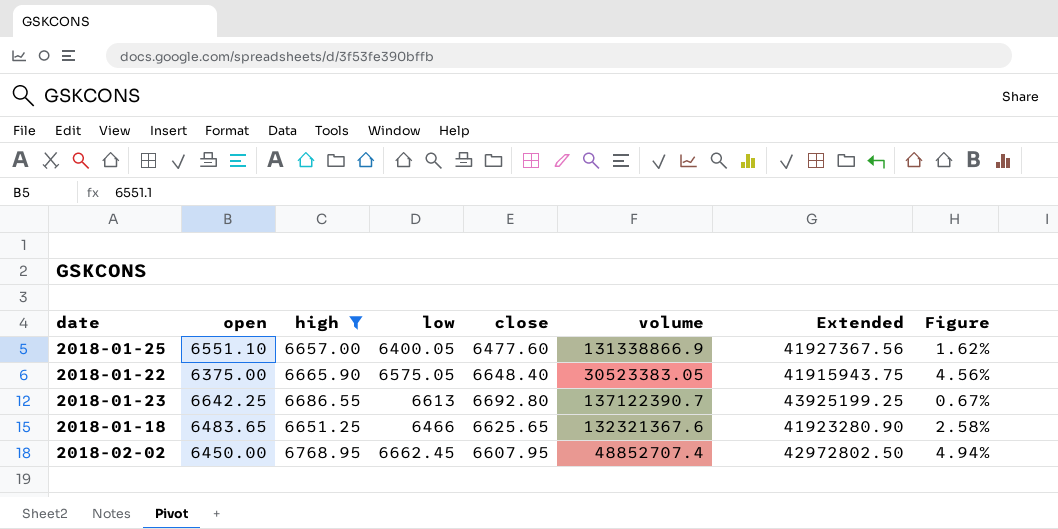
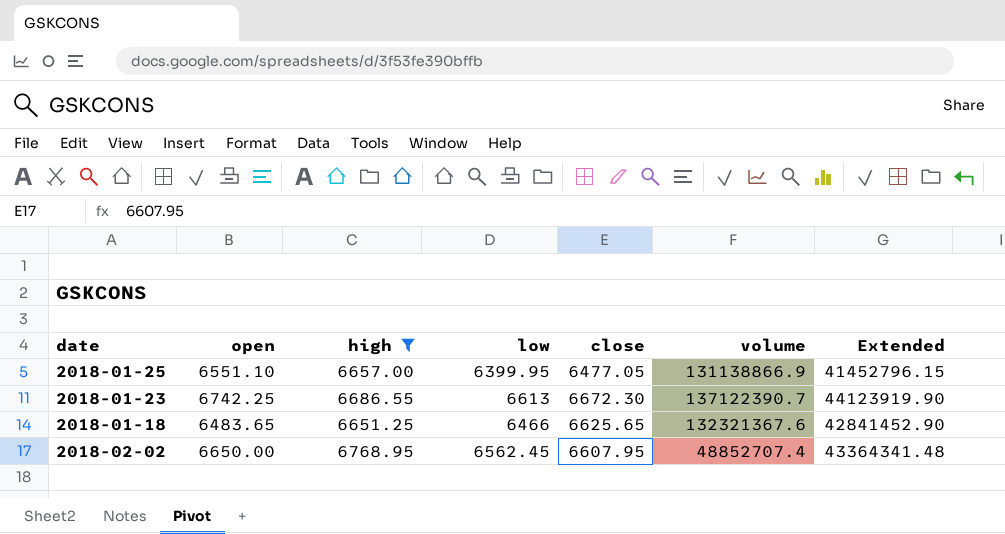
column Figure | formula: ([high] - [open]) / [open] -> none
column Extended | formula: [open] * [low] -> [low] * [close]
row 2018-01-22: 6375.00 | 6665.90 | 6575.05 | 6648.40 | 30523383.05 | 41915943.75 | 4.56% -> none
2018-01-25 | low: 6400.05 -> 6399.95
2018-01-25 | close: 6477.60 -> 6477.05
2018-01-25 | volume: 131338866.9 -> 131138866.9
2018-01-23 | open: 6642.25 -> 6742.25
2018-01-23 | close: 6692.80 -> 6672.30
2018-02-02 | open: 6450.00 -> 6650.00
2018-02-02 | low: 6662.45 -> 6562.45

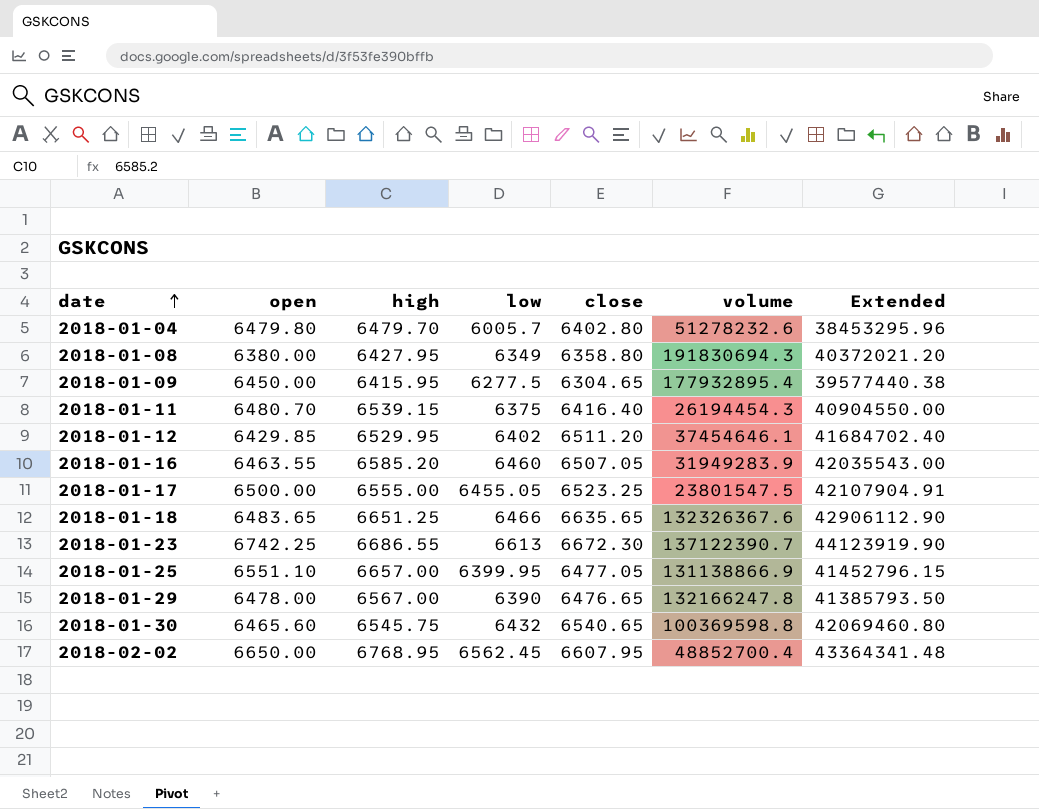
filter: high >= 6651.25 -> none
row order: none -> date ascending
2018-01-18 | close: 6625.65 -> 6635.65
2018-01-18 | volume: 132321367.6 -> 132326367.6
2018-01-18 | Extended: 42841452.90 -> 42906112.90
2018-02-02 | volume: 48852707.4 -> 48852700.4

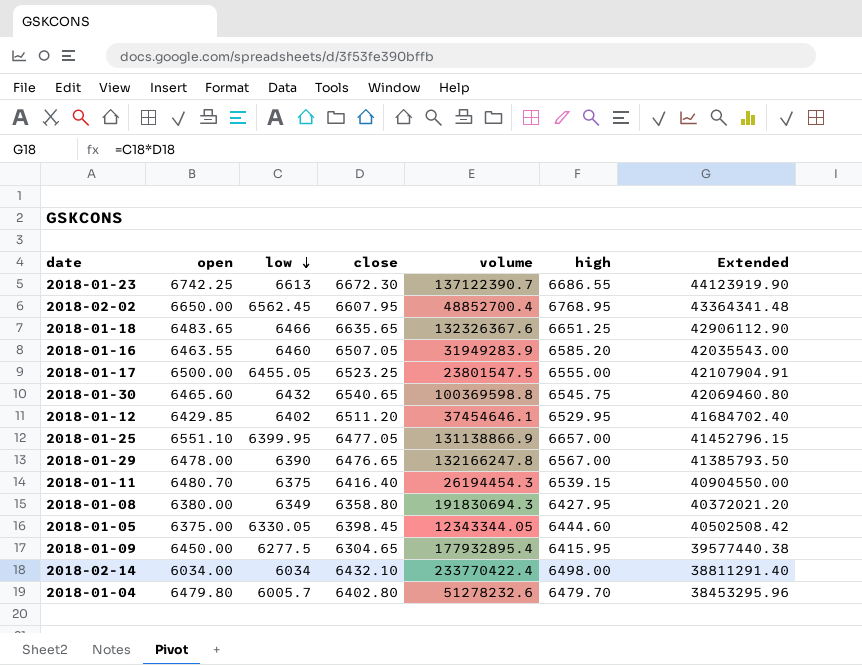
row order: date ascending -> low descending
column high | position: 3 -> 6
row 2018-01-05: none -> 6375.00 | 6330.05 | 6398.45 | 12343344.05 | 6444.60 | 40502508.42
row 2018-02-14: none -> 6034.00 | 6034 | 6432.10 | 233770422.4 | 6498.00 | 38811291.40

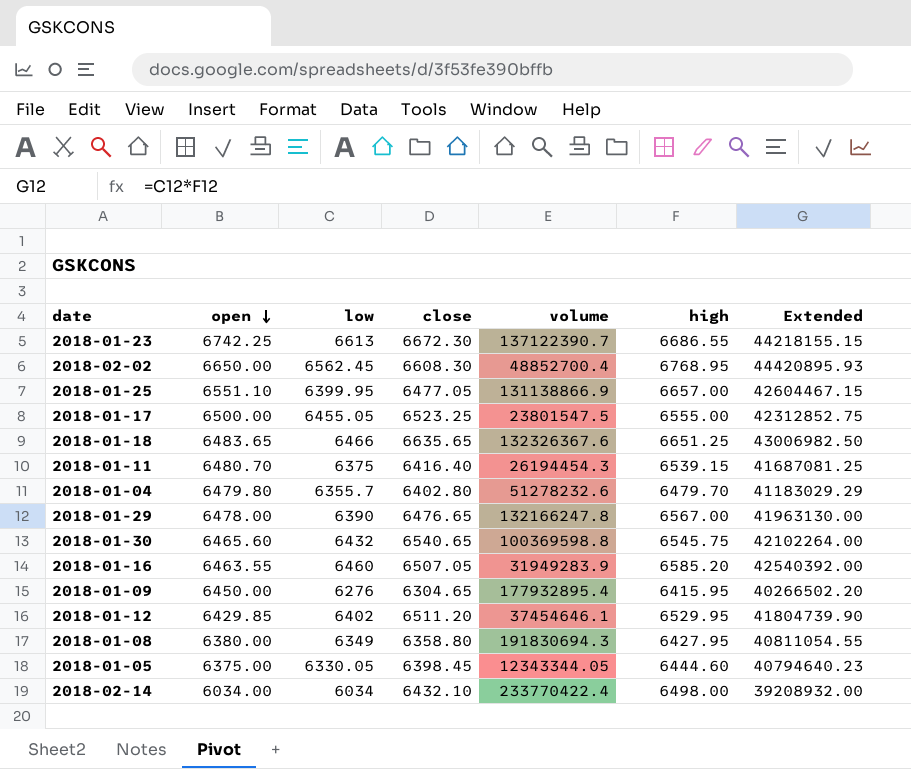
row order: low descending -> open descending
column Extended | formula: [low] * [close] -> [low] * [high]
2018-02-02 | close: 6607.95 -> 6608.30
2018-01-04 | low: 6005.7 -> 6355.7
2018-01-09 | low: 6277.5 -> 6276

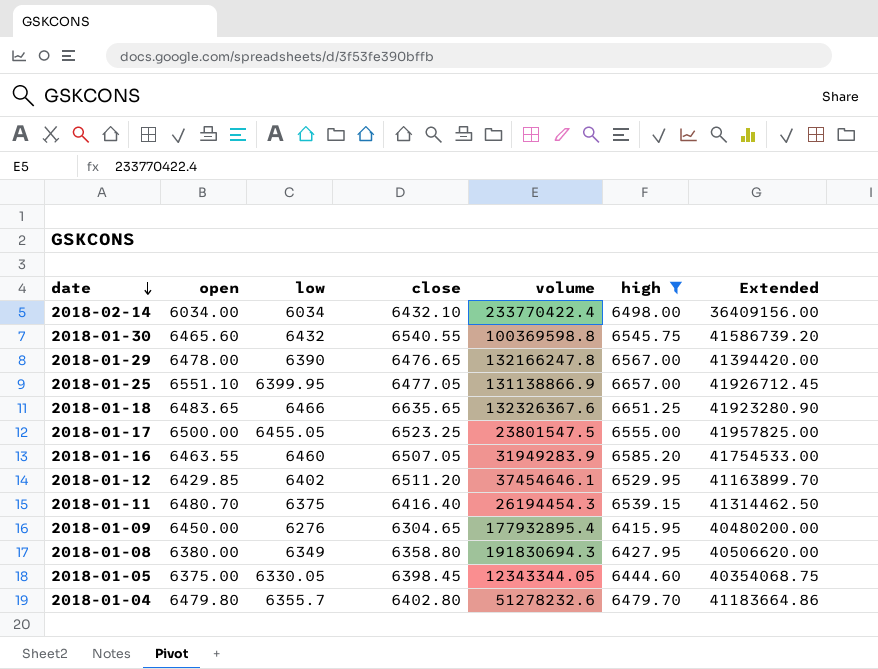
filter: none -> high <= 6657.00
row order: open descending -> date descending
column Extended | formula: [low] * [high] -> [open] * [low]
2018-01-30 | close: 6540.65 -> 6540.55

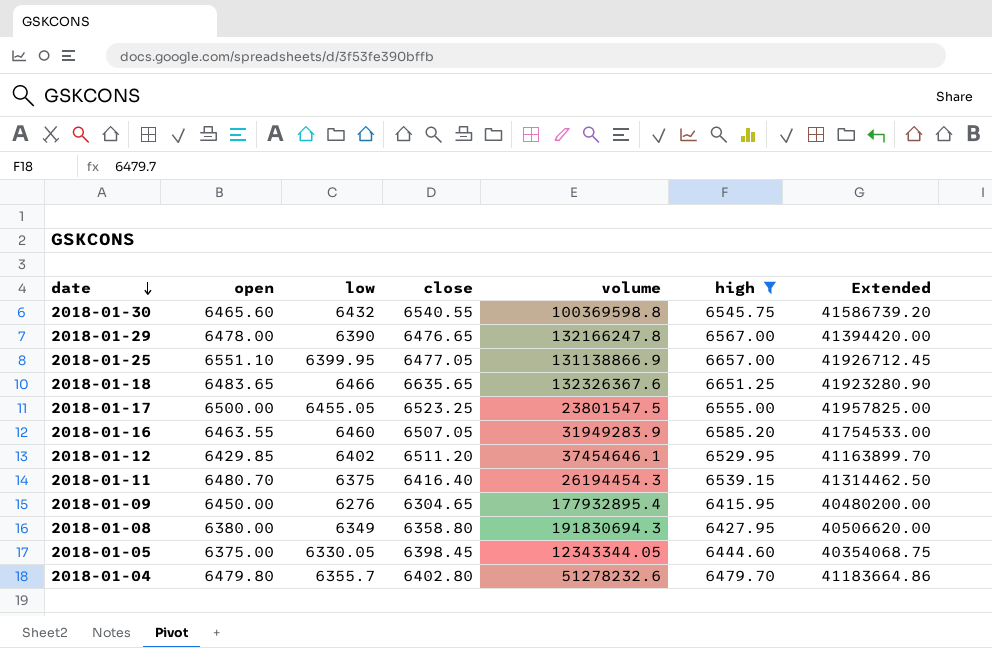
row 2018-02-14: 6034.00 | 6034 | 6432.10 | 233770422.4 | 6498.00 | 36409156.00 -> none

